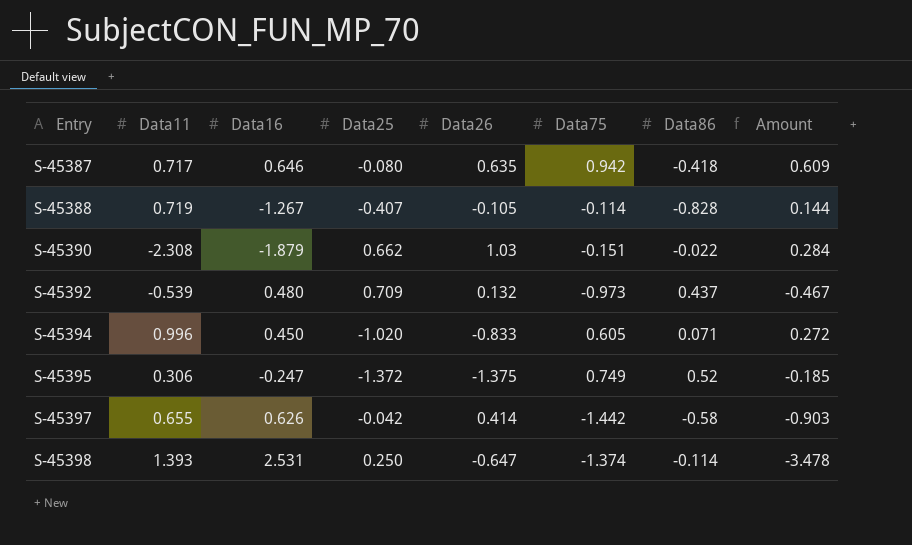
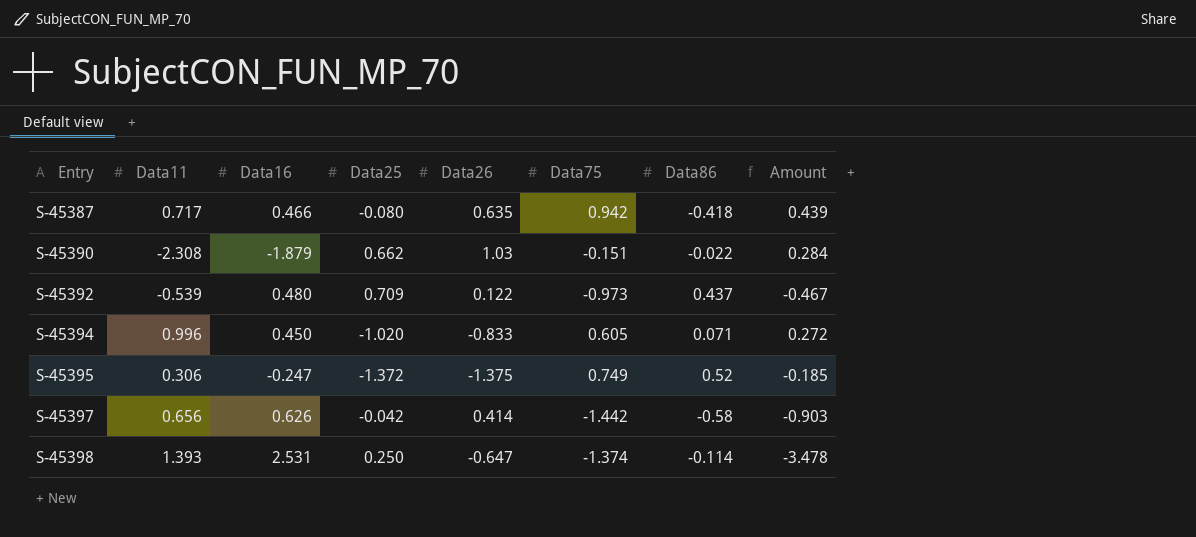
row S-45388: 0.719 | -1.267 | -0.407 | -0.105 | -0.114 | -0.828 | 0.144 -> none
S-45387 | Data16: 0.646 -> 0.466
S-45387 | Amount: 0.609 -> 0.439
S-45392 | Data26: 0.132 -> 0.122
S-45397 | Data11: 0.655 -> 0.656

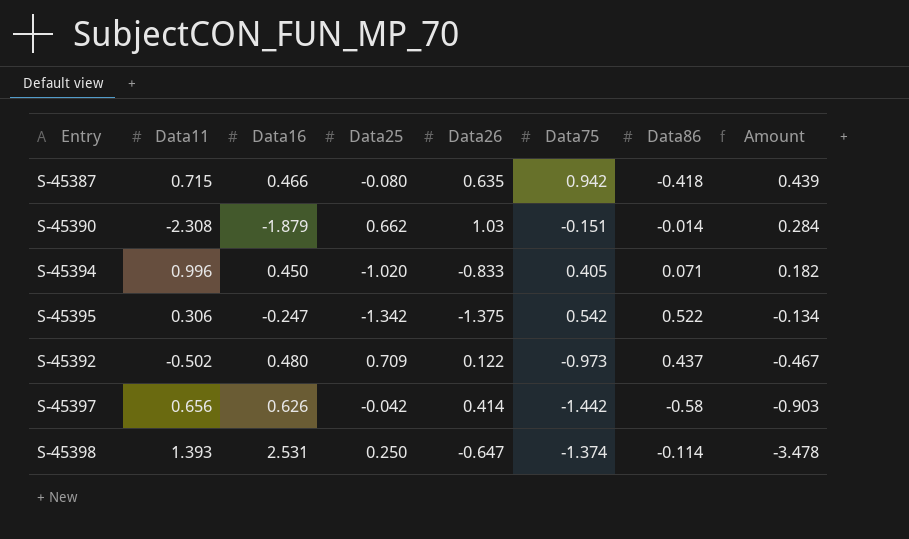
row order: Entry ascending -> Amount descending
S-45387 | Data11: 0.717 -> 0.715
S-45390 | Data86: -0.022 -> -0.014
S-45394 | Data75: 0.605 -> 0.405
S-45394 | Amount: 0.272 -> 0.182
S-45395 | Data25: -1.372 -> -1.342
S-45395 | Data75: 0.749 -> 0.542
S-45395 | Data86: 0.52 -> 0.522
S-45395 | Amount: -0.185 -> -0.134
S-45392 | Data11: -0.539 -> -0.502

